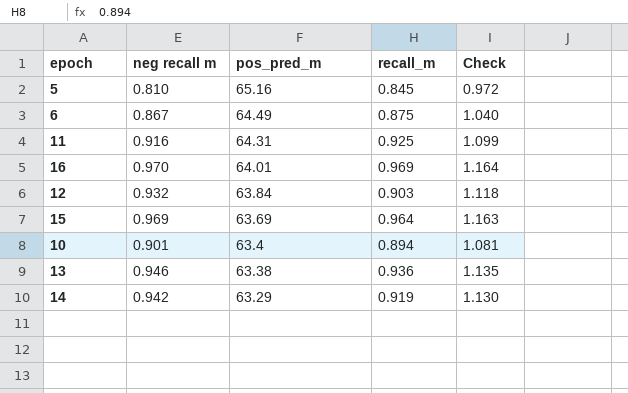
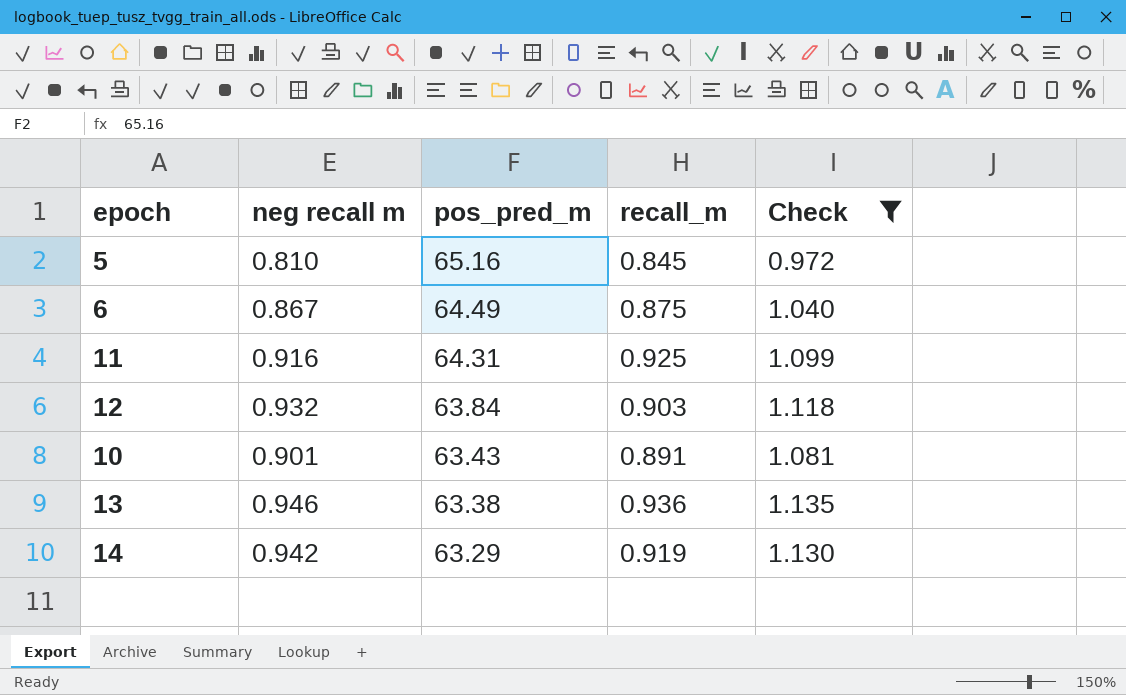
filter: none -> Check <= 1.135
10 | pos_pred_m: 63.4 -> 63.43
10 | recall_m: 0.894 -> 0.891

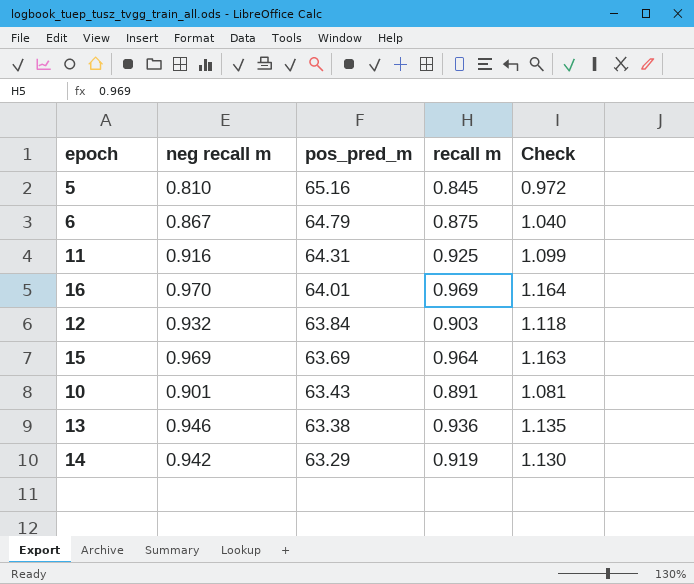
filter: Check <= 1.135 -> none
column name: recall_m -> recall m
6 | pos_pred_m: 64.49 -> 64.79

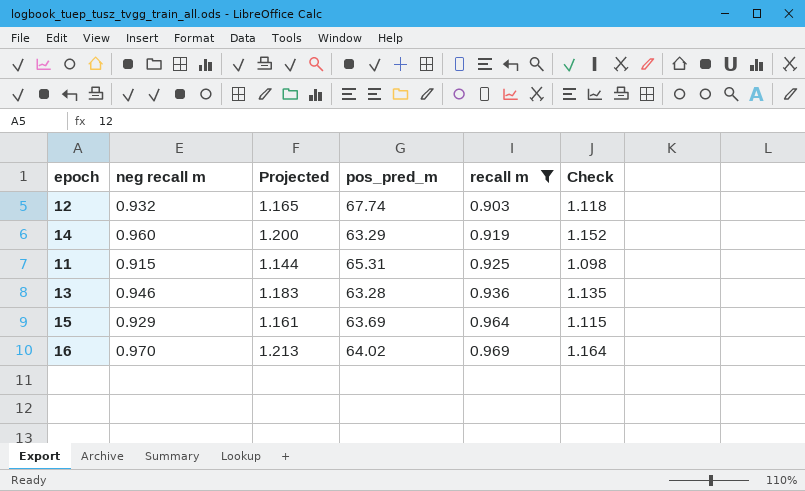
filter: none -> recall m >= 0.903
row order: pos_pred_m descending -> recall m ascending
column Projected | formula: none -> [neg recall m] * 1.25
12 | pos_pred_m: 63.84 -> 67.74
14 | neg recall m: 0.942 -> 0.960
14 | Check: 1.130 -> 1.152
11 | neg recall m: 0.916 -> 0.915
11 | pos_pred_m: 64.31 -> 65.31
11 | Check: 1.099 -> 1.098
13 | pos_pred_m: 63.38 -> 63.28
15 | neg recall m: 0.969 -> 0.929
15 | Check: 1.163 -> 1.115
16 | pos_pred_m: 64.01 -> 64.02

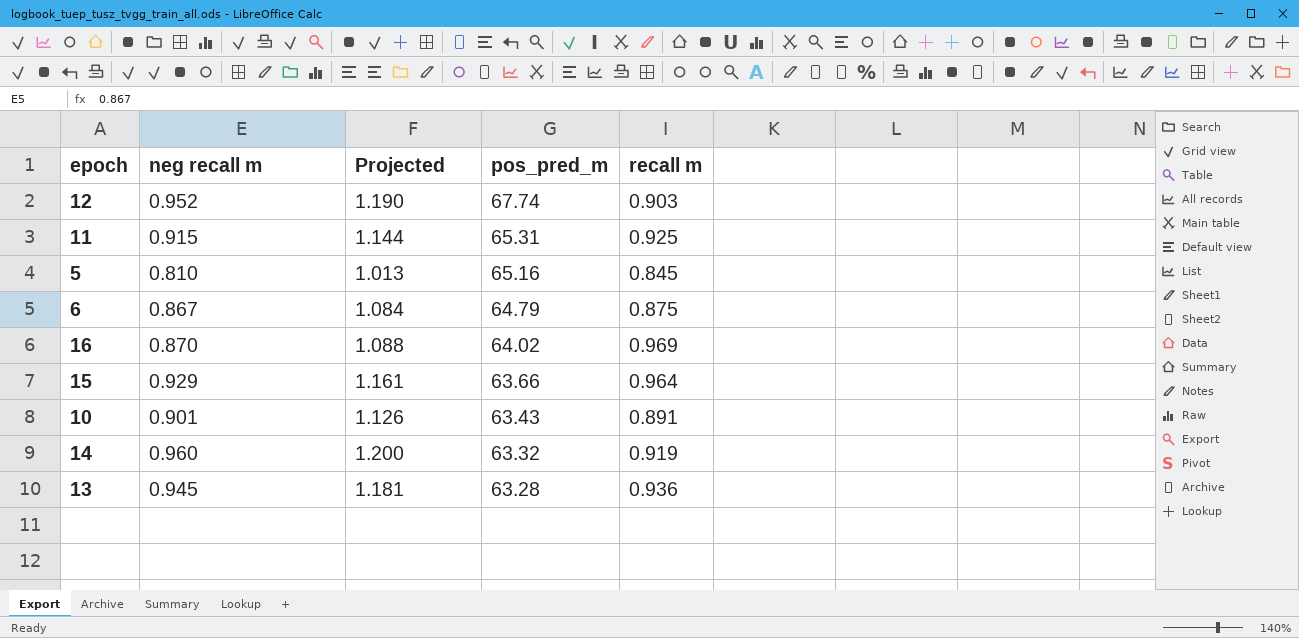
filter: recall m >= 0.903 -> none
row order: recall m ascending -> pos_pred_m descending
column Check | formula: [neg recall m] * 1.2 -> none
12 | neg recall m: 0.932 -> 0.952
12 | Projected: 1.165 -> 1.190
16 | neg recall m: 0.970 -> 0.870
16 | Projected: 1.213 -> 1.088
15 | pos_pred_m: 63.69 -> 63.66
14 | pos_pred_m: 63.29 -> 63.32
13 | neg recall m: 0.946 -> 0.945
13 | Projected: 1.183 -> 1.181

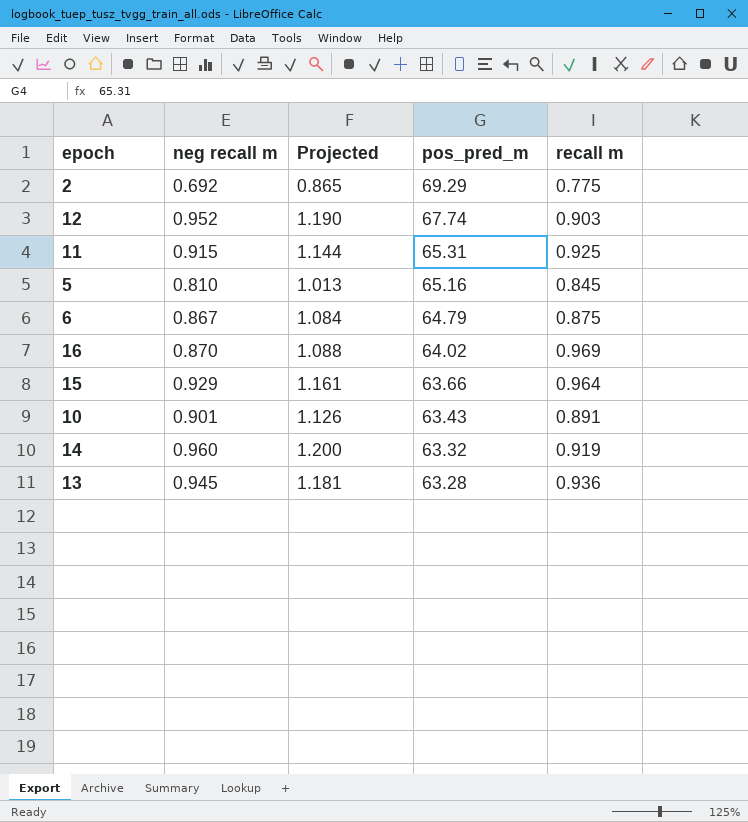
row 2: none -> 0.692 | 0.865 | 69.29 | 0.775

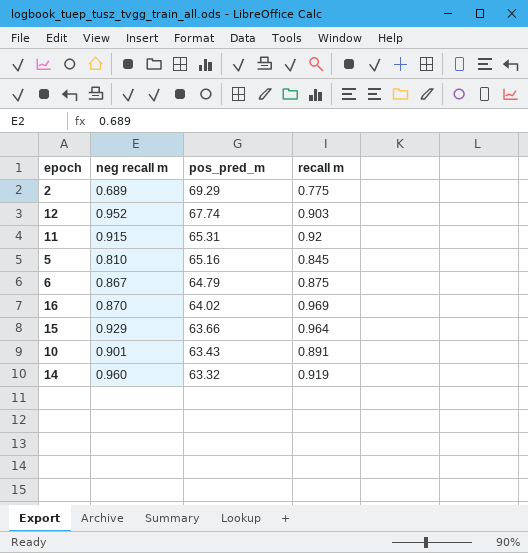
column Projected | formula: [neg recall m] * 1.25 -> none
row 13: 0.945 | 1.181 | 63.28 | 0.936 -> none
2 | neg recall m: 0.692 -> 0.689
11 | recall m: 0.925 -> 0.92

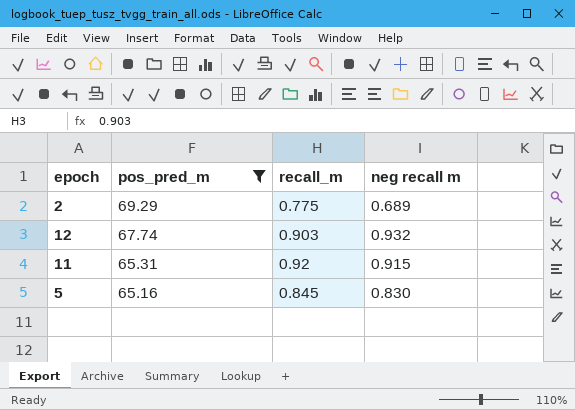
filter: none -> pos_pred_m >= 65.16
column name: recall m -> recall_m
column neg recall m | position: 2 -> 4
12 | neg recall m: 0.952 -> 0.932
5 | neg recall m: 0.810 -> 0.830

